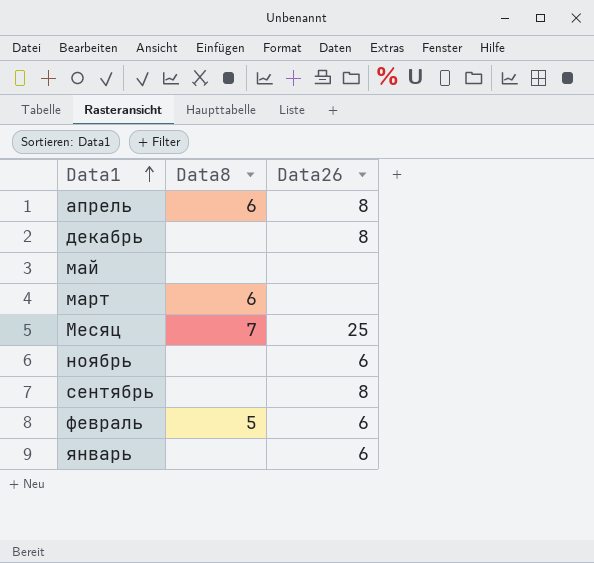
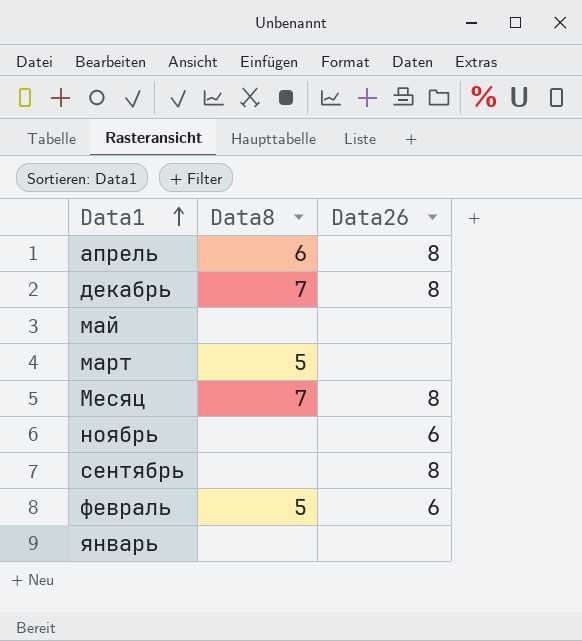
декабрь | Data8: none -> 7
март | Data8: 6 -> 5
Месяц | Data26: 25 -> 8
январь | Data26: 6 -> none

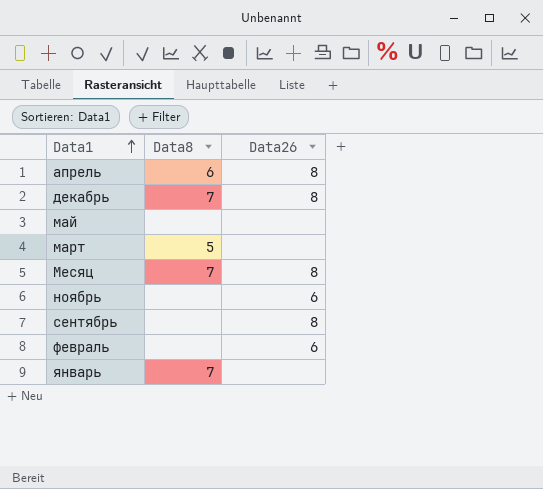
февраль | Data8: 5 -> none
январь | Data8: none -> 7

